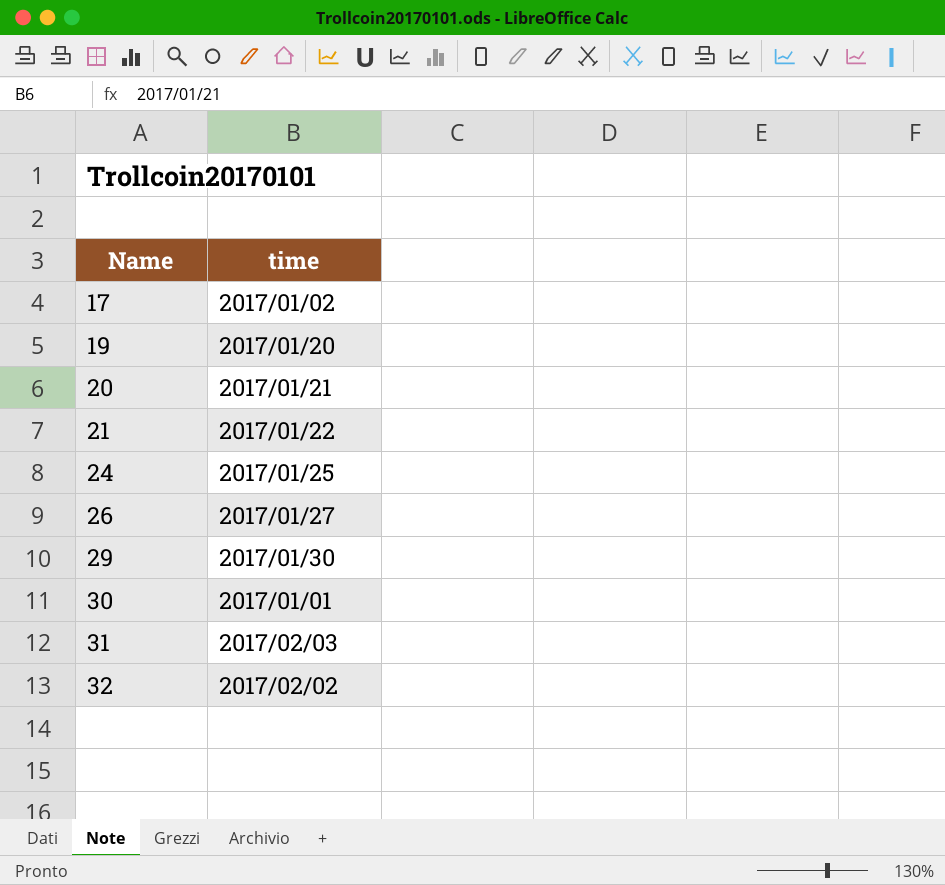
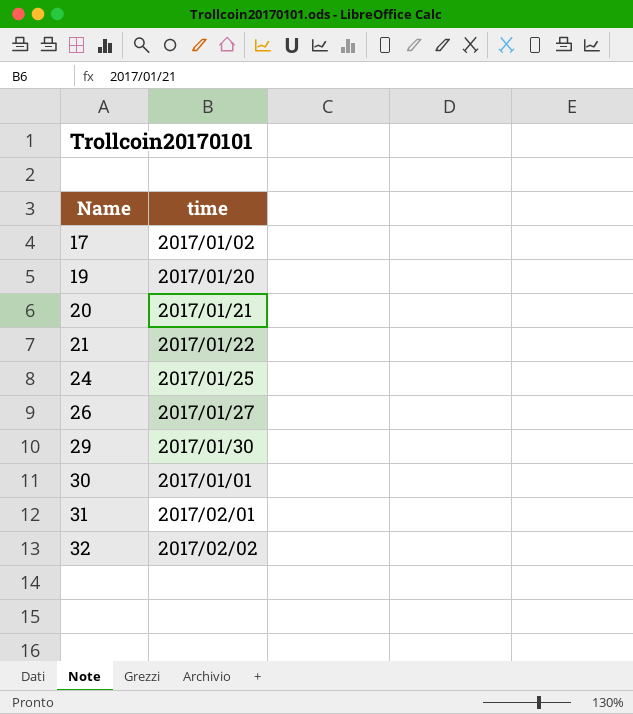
31 | time: 2017/02/03 -> 2017/02/01

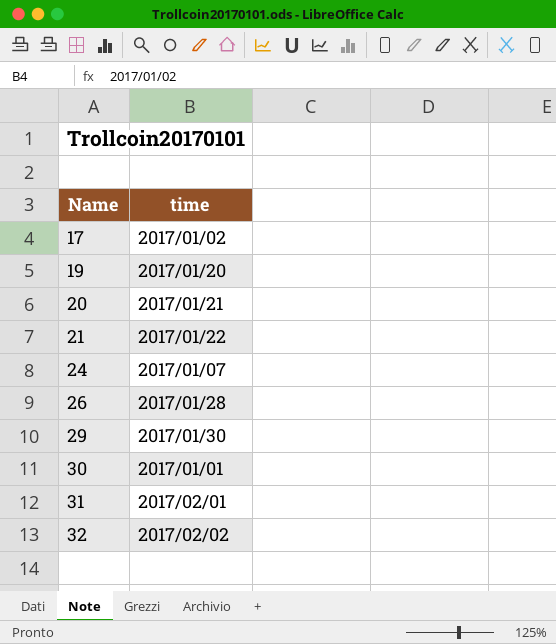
24 | time: 2017/01/25 -> 2017/01/07
26 | time: 2017/01/27 -> 2017/01/28

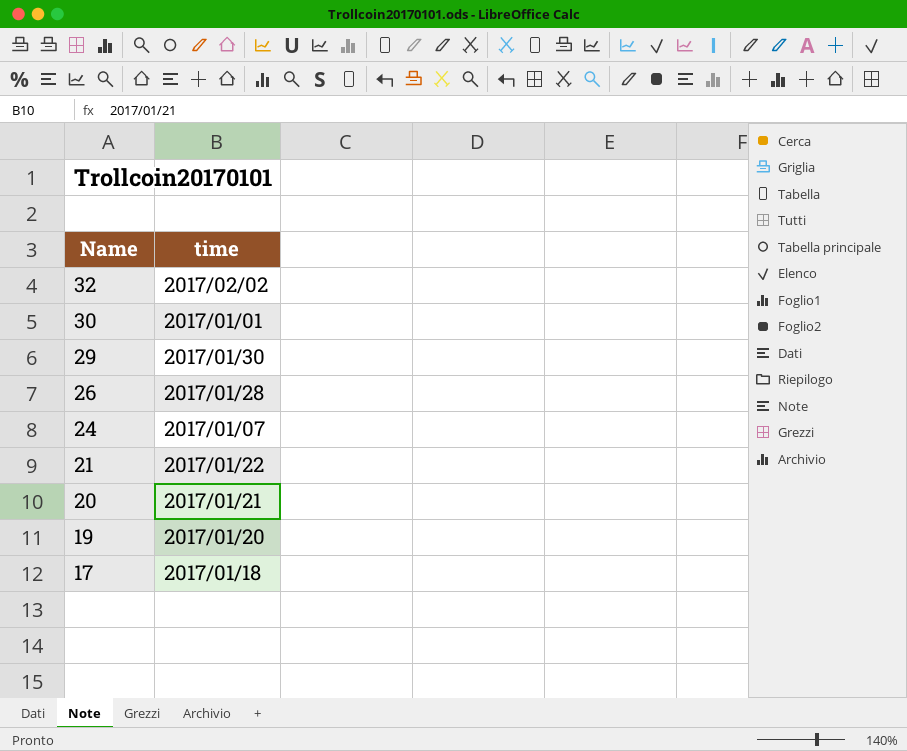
row order: Name ascending -> Name descending
row 31: 2017/02/01 -> none
17 | time: 2017/01/02 -> 2017/01/18

